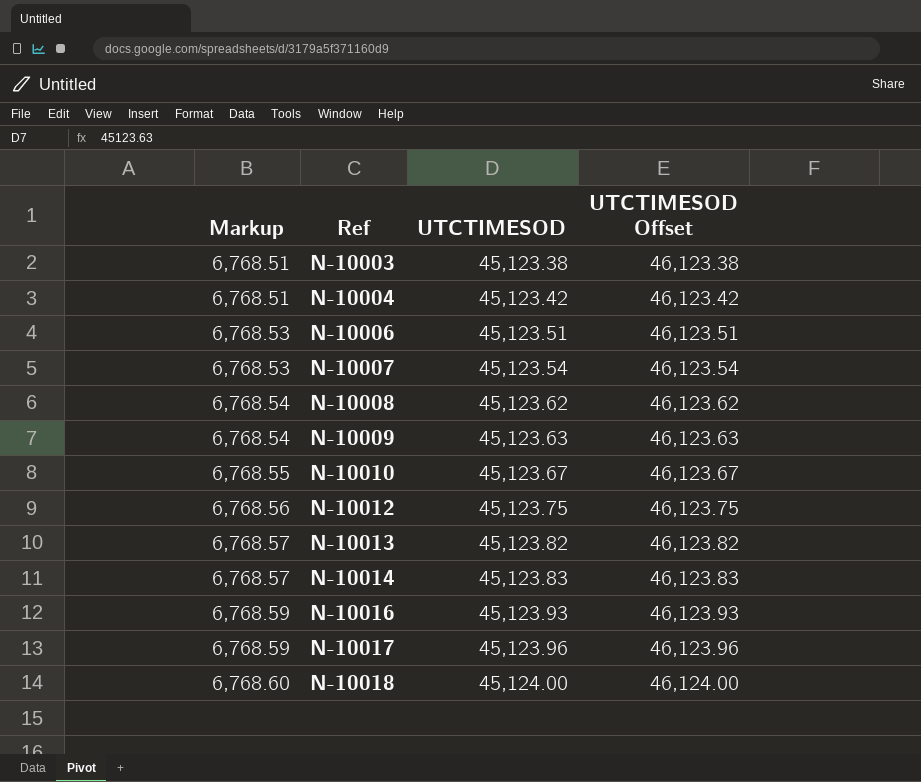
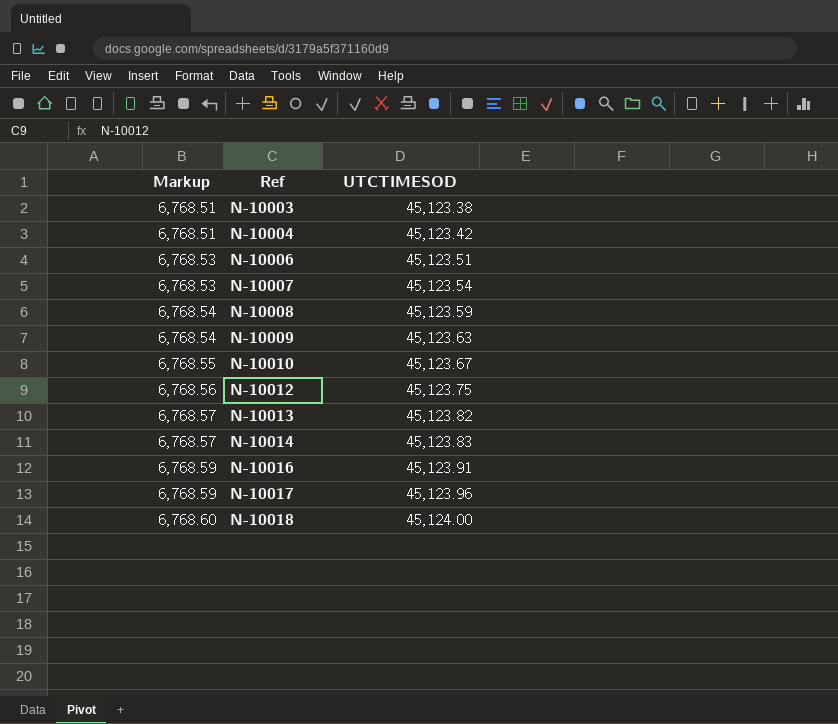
column UTCTIMESOD Offset | formula: [UTCTIMESOD] + 1000 -> none
N-10008 | UTCTIMESOD: 45,123.62 -> 45,123.59
N-10016 | UTCTIMESOD: 45,123.93 -> 45,123.91

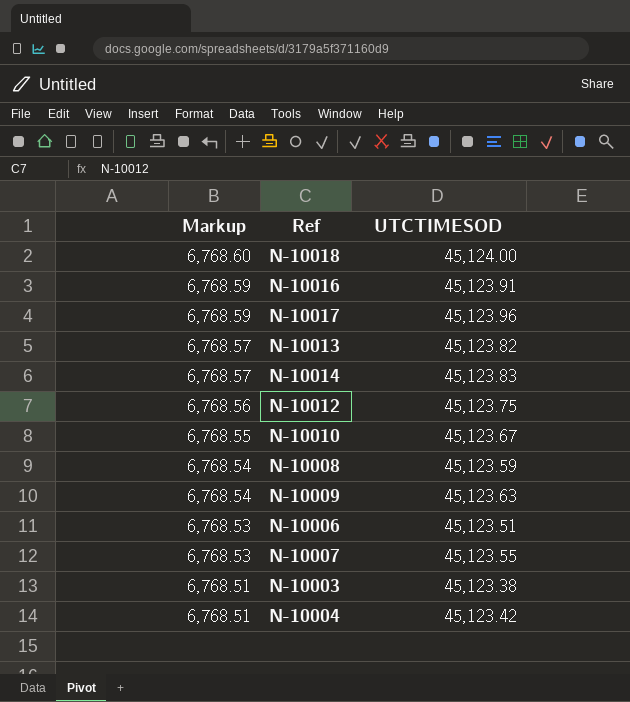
row order: Markup ascending -> Markup descending
N-10007 | UTCTIMESOD: 45,123.54 -> 45,123.55

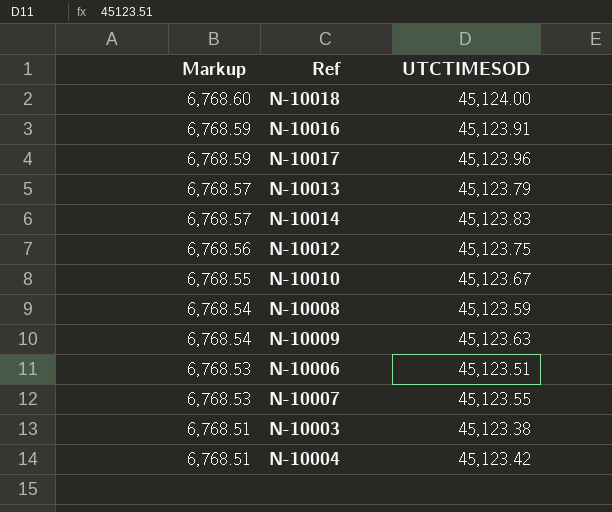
N-10013 | UTCTIMESOD: 45,123.82 -> 45,123.79

